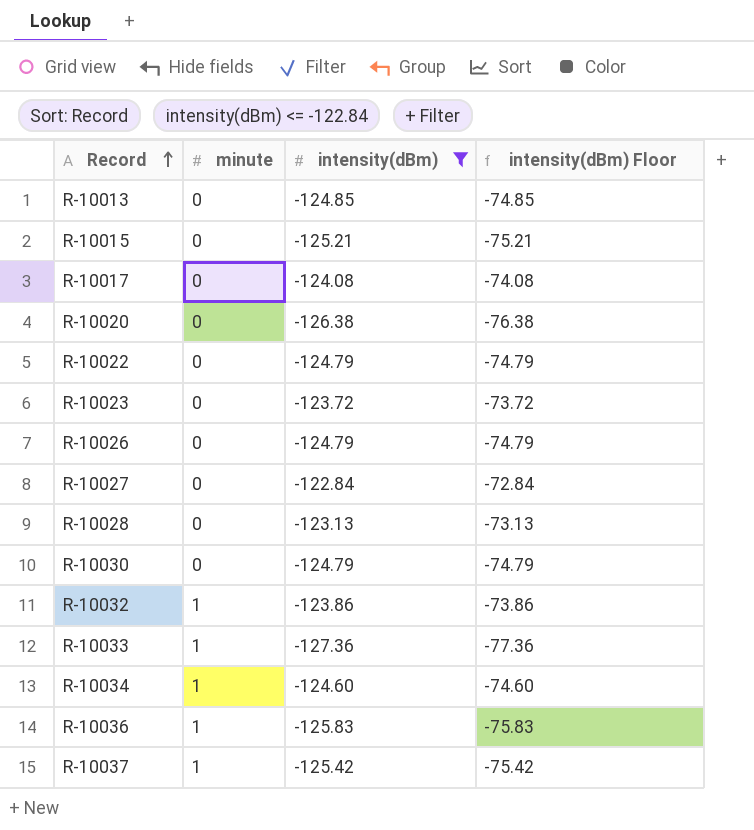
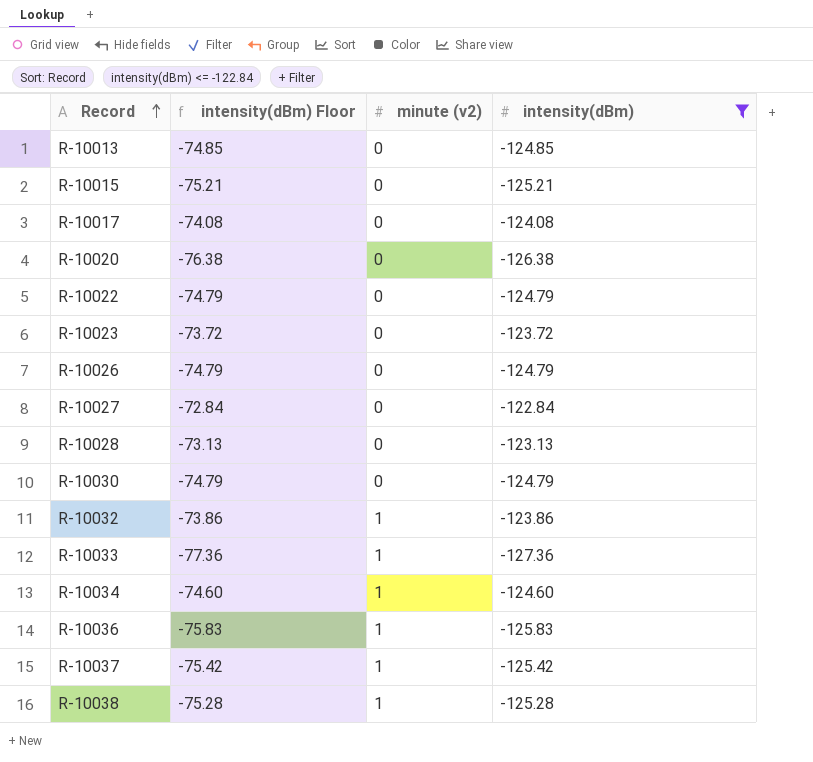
column intensity(dBm) Floor | position: 4 -> 2
column name: minute -> minute (v2)
row R-10038: none -> -75.28 | 1 | -125.28

